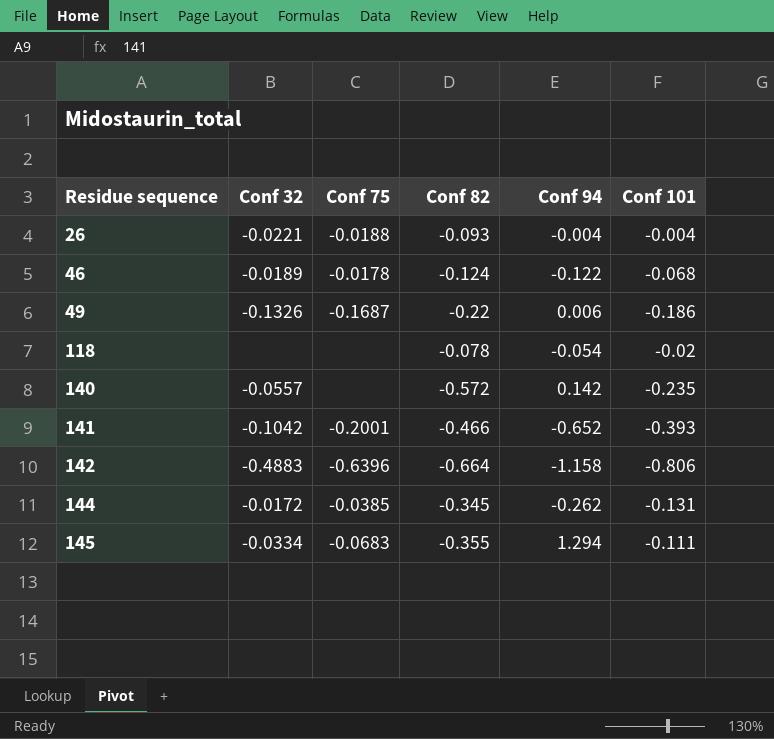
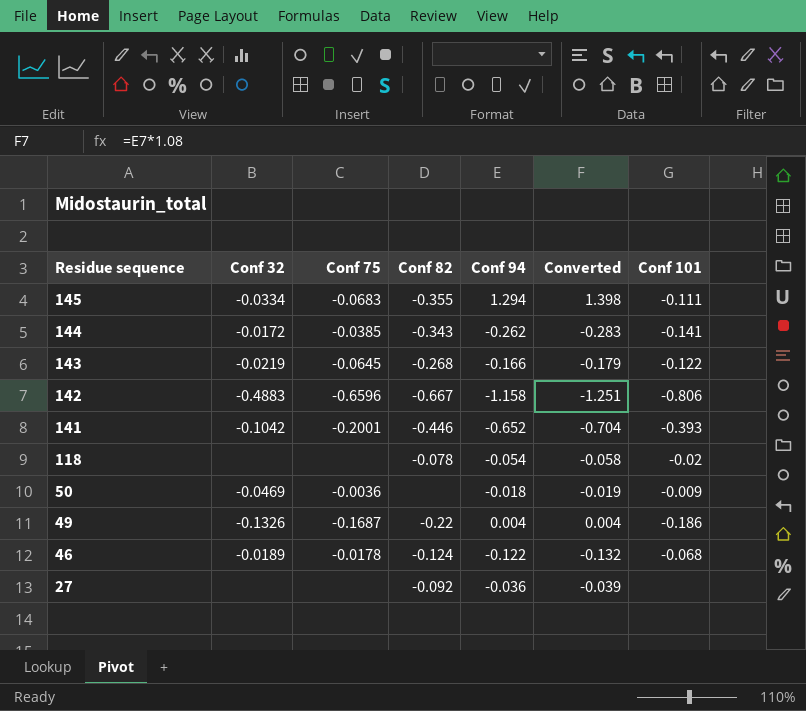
row order: Residue sequence ascending -> Residue sequence descending
column Converted | formula: none -> [Conf 94] * 1.08
row 26: -0.0221 | -0.0188 | -0.093 | -0.004 | -0.004 -> none
row 140: -0.0557 | none | -0.572 | 0.142 | -0.235 -> none
144 | Conf 82: -0.345 -> -0.343
144 | Conf 101: -0.131 -> -0.141
row 143: none -> -0.0219 | -0.0645 | -0.268 | -0.166 | -0.179 | -0.122
142 | Conf 75: -0.6396 -> -0.6596
142 | Conf 82: -0.664 -> -0.667
141 | Conf 82: -0.466 -> -0.446
row 50: none -> -0.0469 | -0.0036 | none | -0.018 | -0.019 | -0.009
49 | Conf 94: 0.006 -> 0.004
row 27: none -> none | none | -0.092 | -0.036 | -0.039 | none

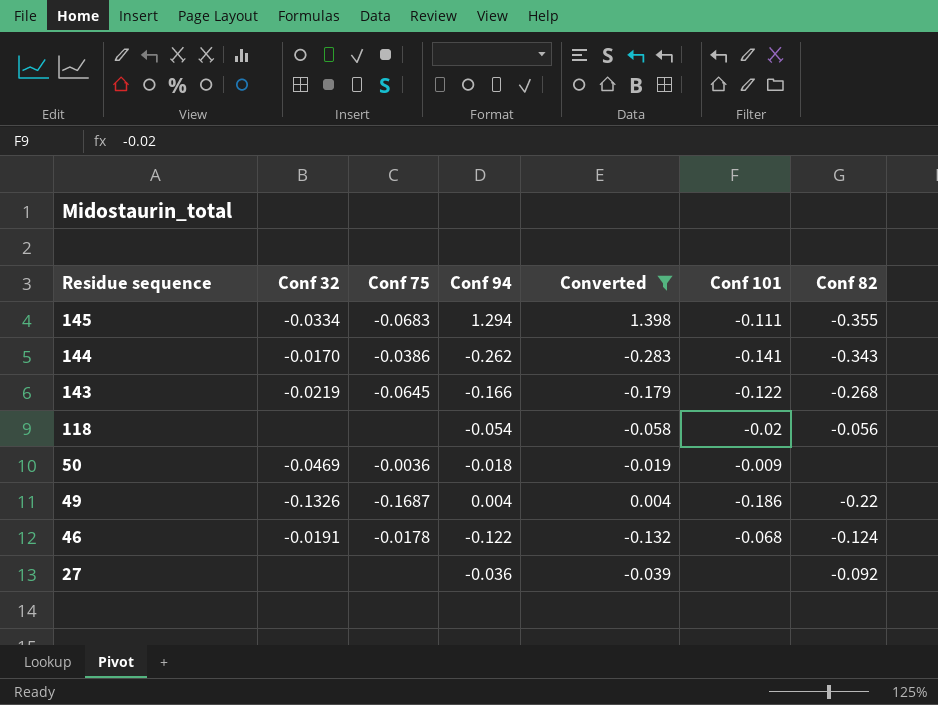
filter: none -> Converted >= -0.283
column Conf 82 | position: 4 -> 7
144 | Conf 32: -0.0172 -> -0.0170
144 | Conf 75: -0.0385 -> -0.0386
118 | Conf 82: -0.078 -> -0.056
46 | Conf 32: -0.0189 -> -0.0191

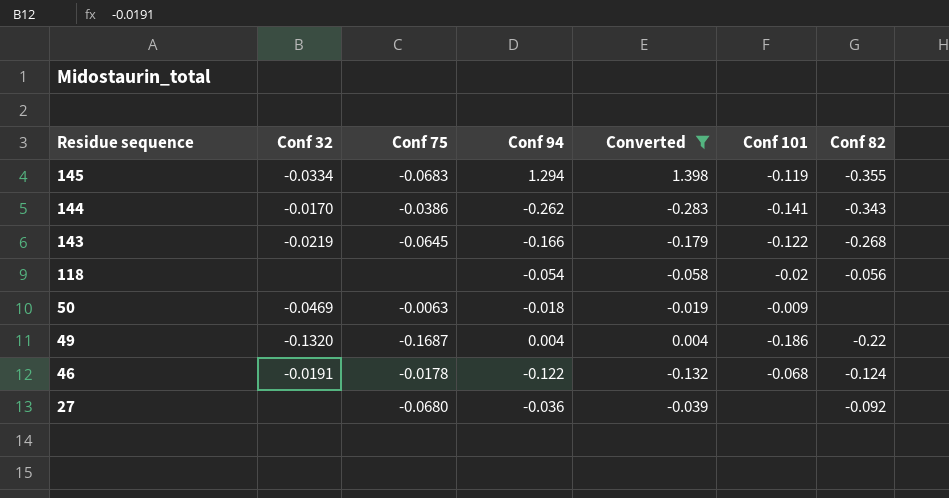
145 | Conf 101: -0.111 -> -0.119
50 | Conf 75: -0.0036 -> -0.0063
49 | Conf 32: -0.1326 -> -0.1320
27 | Conf 75: none -> -0.0680

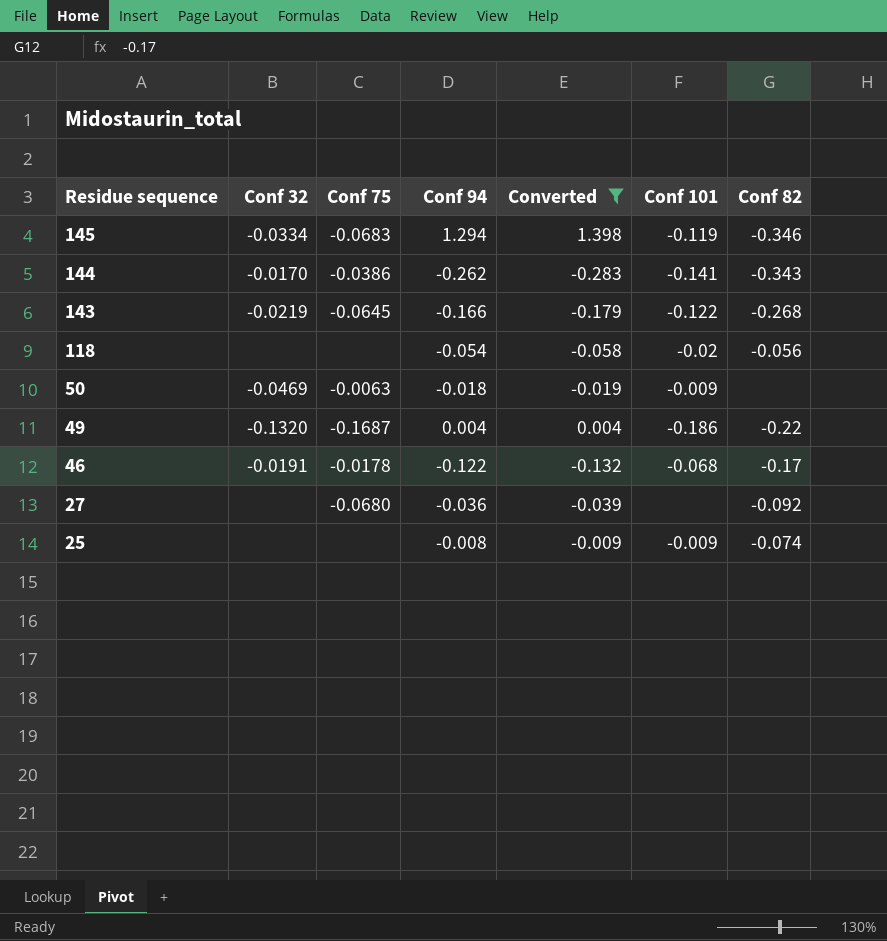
145 | Conf 82: -0.355 -> -0.346
46 | Conf 82: -0.124 -> -0.17
row 25: none -> none | none | -0.008 | -0.009 | -0.009 | -0.074

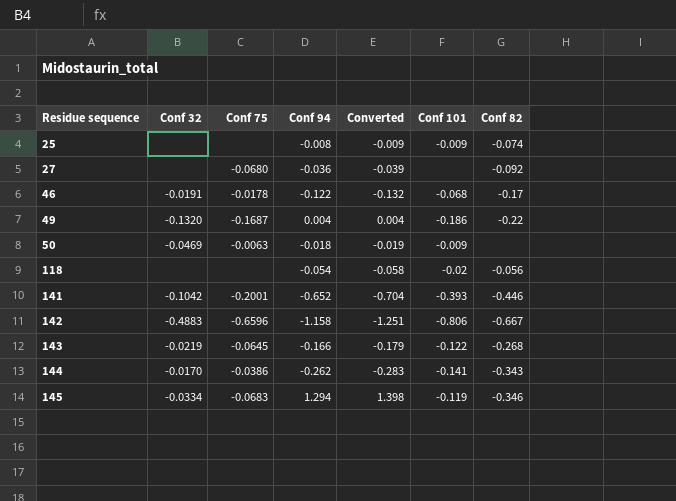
filter: Converted >= -0.283 -> none
row order: Residue sequence descending -> Residue sequence ascending

